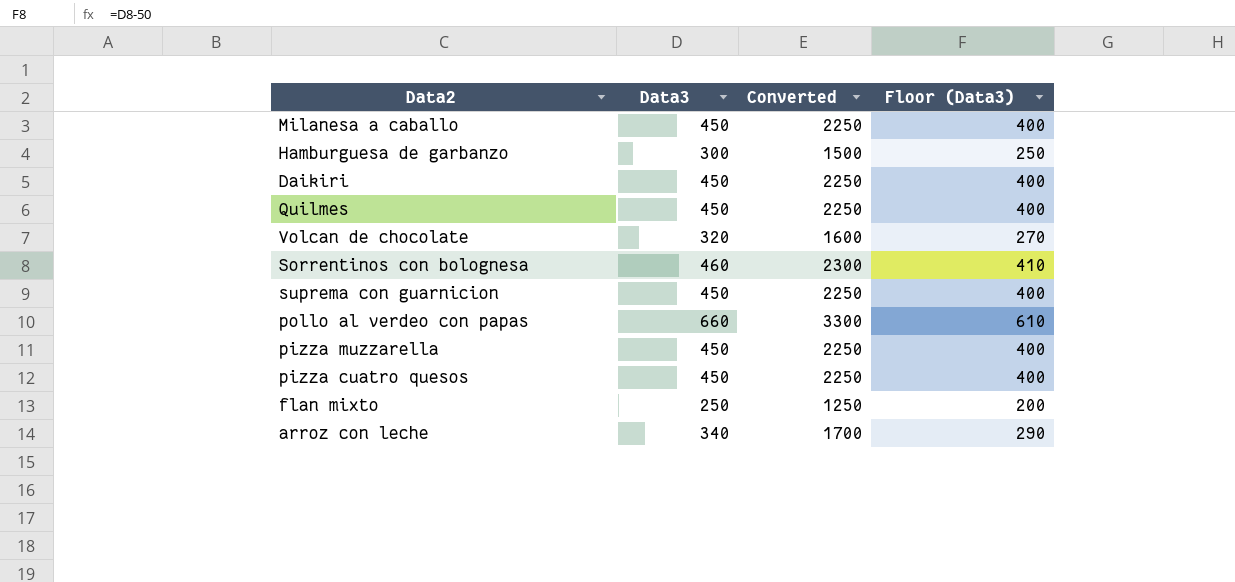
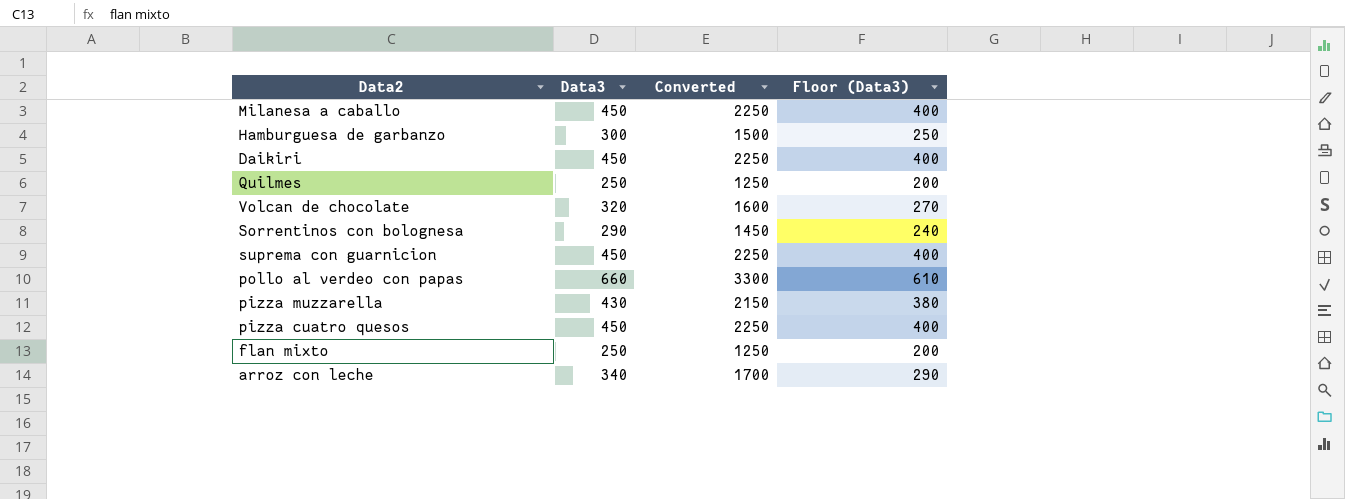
Quilmes | Data3: 450 -> 250
Quilmes | Converted: 2250 -> 1250
Quilmes | Floor (Data3): 400 -> 200
Sorrentinos con bolognesa | Data3: 460 -> 290
Sorrentinos con bolognesa | Converted: 2300 -> 1450
Sorrentinos con bolognesa | Floor (Data3): 410 -> 240
pizza muzzarella | Data3: 450 -> 430
pizza muzzarella | Converted: 2250 -> 2150
pizza muzzarella | Floor (Data3): 400 -> 380

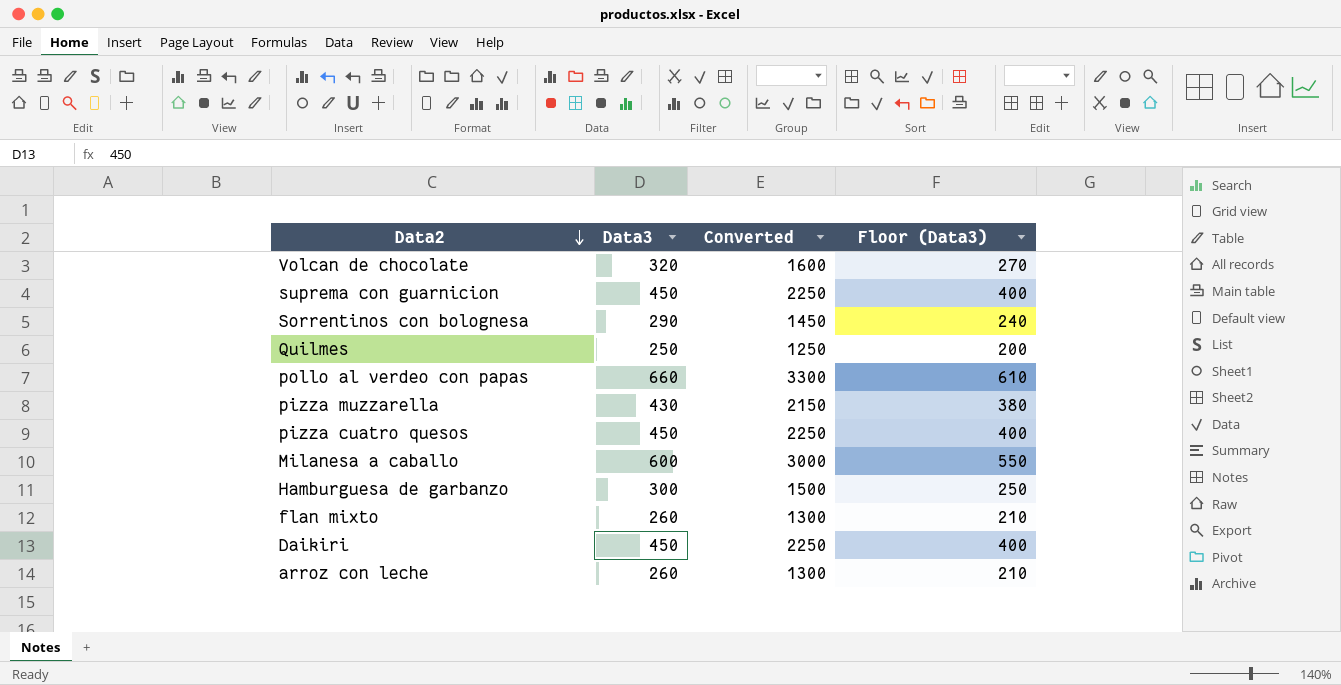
row order: none -> Data2 descending
Milanesa a caballo | Data3: 450 -> 600
Milanesa a caballo | Converted: 2250 -> 3000
Milanesa a caballo | Floor (Data3): 400 -> 550
flan mixto | Data3: 250 -> 260
flan mixto | Converted: 1250 -> 1300
flan mixto | Floor (Data3): 200 -> 210
arroz con leche | Data3: 340 -> 260
arroz con leche | Converted: 1700 -> 1300
arroz con leche | Floor (Data3): 290 -> 210

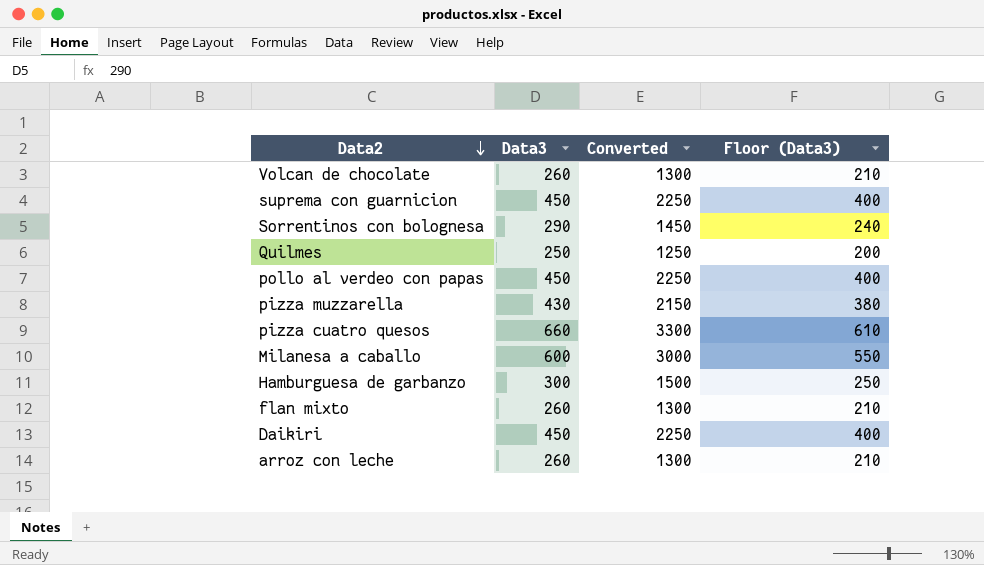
Volcan de chocolate | Data3: 320 -> 260
Volcan de chocolate | Converted: 1600 -> 1300
Volcan de chocolate | Floor (Data3): 270 -> 210
pollo al verdeo con papas | Data3: 660 -> 450
pollo al verdeo con papas | Converted: 3300 -> 2250
pollo al verdeo con papas | Floor (Data3): 610 -> 400
pizza cuatro quesos | Data3: 450 -> 660
pizza cuatro quesos | Converted: 2250 -> 3300
pizza cuatro quesos | Floor (Data3): 400 -> 610

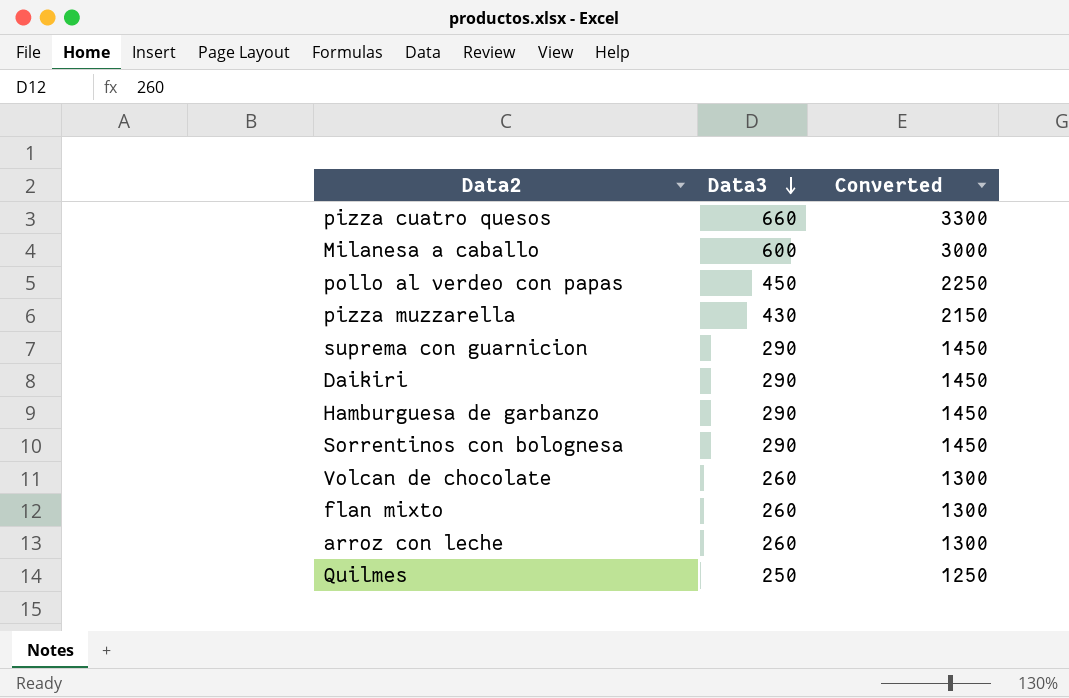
row order: Data2 descending -> Data3 descending
column Floor (Data3) | formula: [Data3] - 50 -> none
suprema con guarnicion | Data3: 450 -> 290
suprema con guarnicion | Converted: 2250 -> 1450
Daikiri | Data3: 450 -> 290
Daikiri | Converted: 2250 -> 1450
Hamburguesa de garbanzo | Data3: 300 -> 290
Hamburguesa de garbanzo | Converted: 1500 -> 1450

